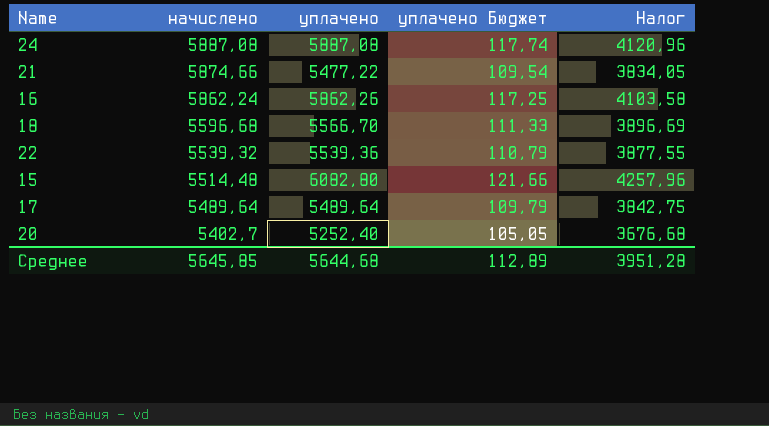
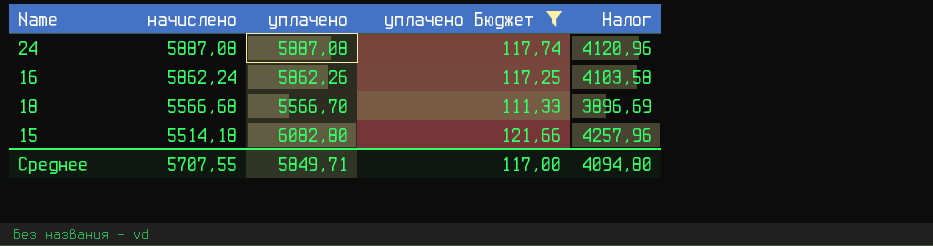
filter: none -> уплачено Бюджет >= 111,33
18 | начислено: 5596,68 -> 5566,68
15 | начислено: 5514,48 -> 5514,18
Среднее | начислено: 5645,85 -> 5707,55
Среднее | уплачено: 5644,68 -> 5849,71
Среднее | уплачено Бюджет: 112,89 -> 117,00
Среднее | Налог: 3951,28 -> 4094,80

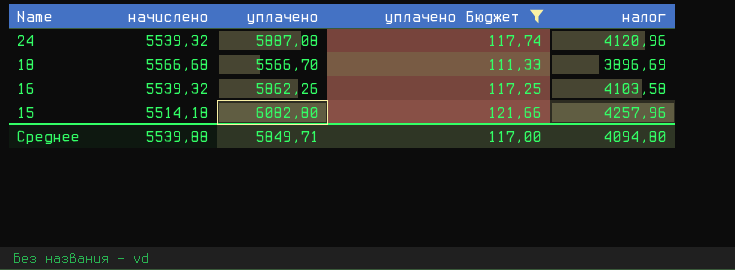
row order: начислено descending -> Name descending
column name: Налог -> налог
24 | начислено: 5887,08 -> 5539,32
16 | начислено: 5862,24 -> 5539,32
Среднее | начислено: 5707,55 -> 5539,88

